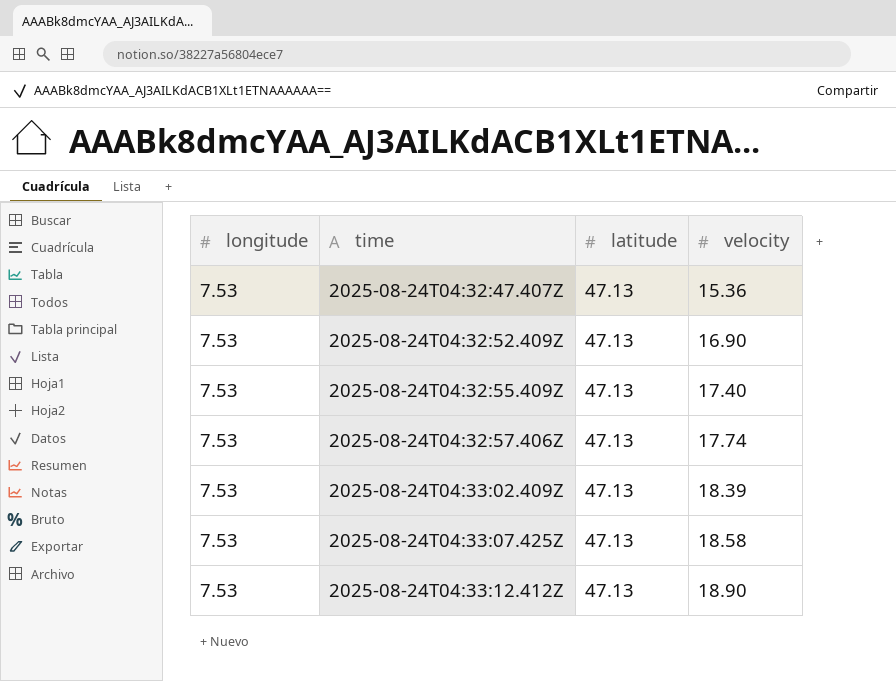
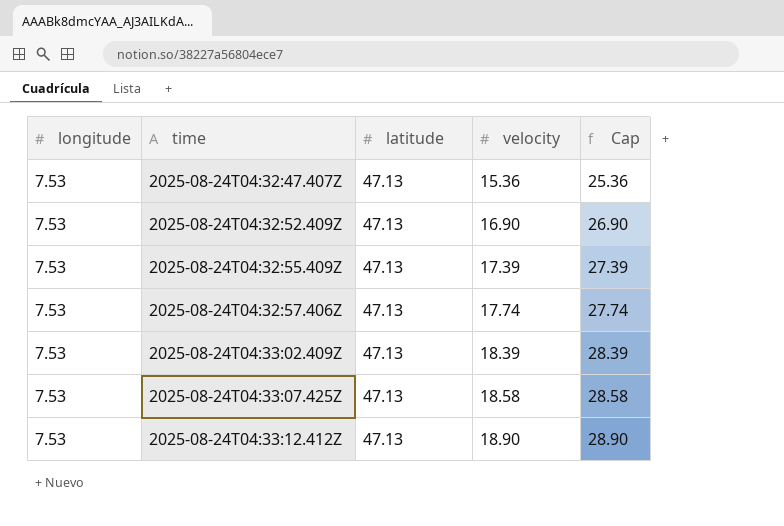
column Cap | formula: none -> [velocity] + 10
2025-08-24T04:32:55.409Z | velocity: 17.40 -> 17.39

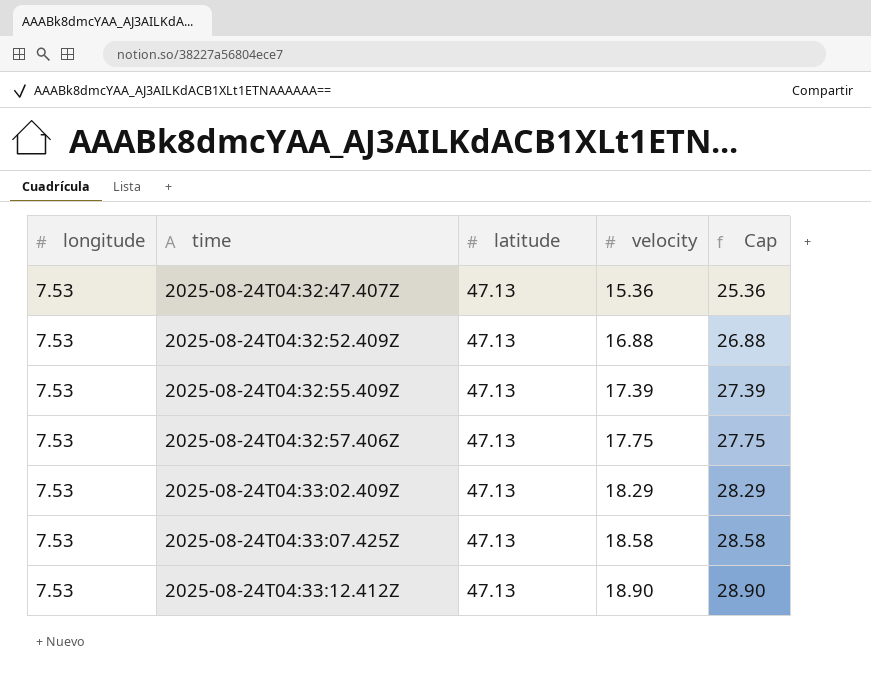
2025-08-24T04:32:52.409Z | velocity: 16.90 -> 16.88
2025-08-24T04:32:52.409Z | Cap: 26.90 -> 26.88
2025-08-24T04:32:57.406Z | velocity: 17.74 -> 17.75
2025-08-24T04:32:57.406Z | Cap: 27.74 -> 27.75
2025-08-24T04:33:02.409Z | velocity: 18.39 -> 18.29
2025-08-24T04:33:02.409Z | Cap: 28.39 -> 28.29

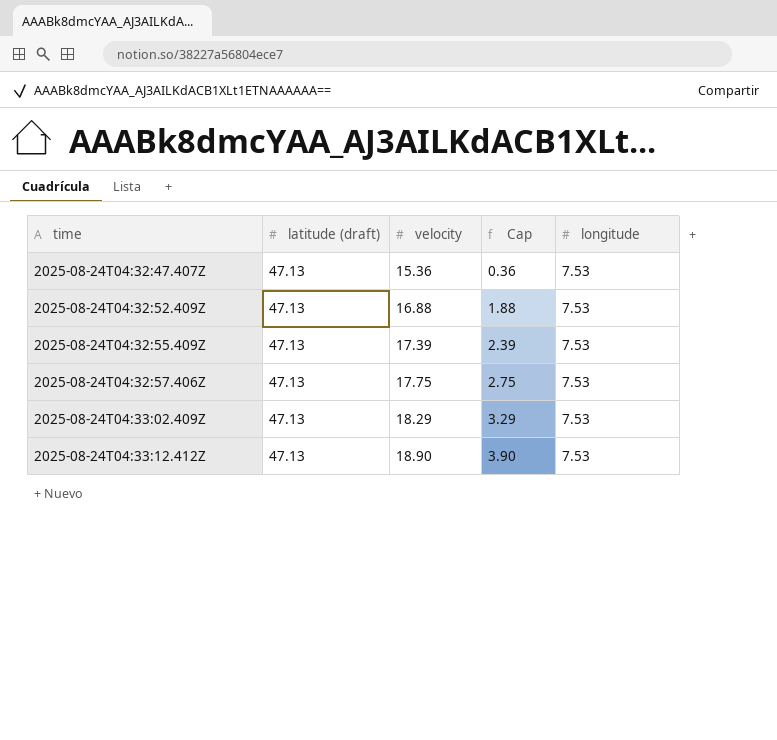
column name: latitude -> latitude (draft)
column Cap | formula: [velocity] + 10 -> [velocity] - 15
column longitude | position: 1 -> 5
row 2025-08-24T04:33:07.425Z: 7.53 | 47.13 | 18.58 | 28.58 -> none

